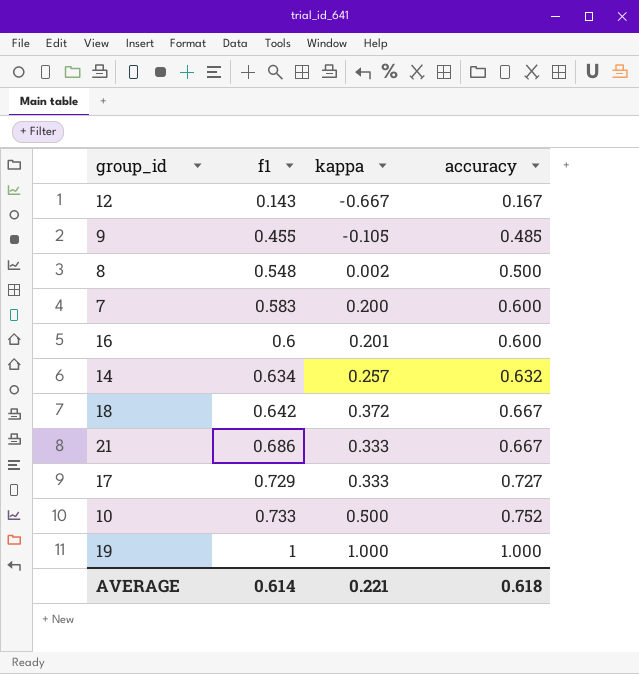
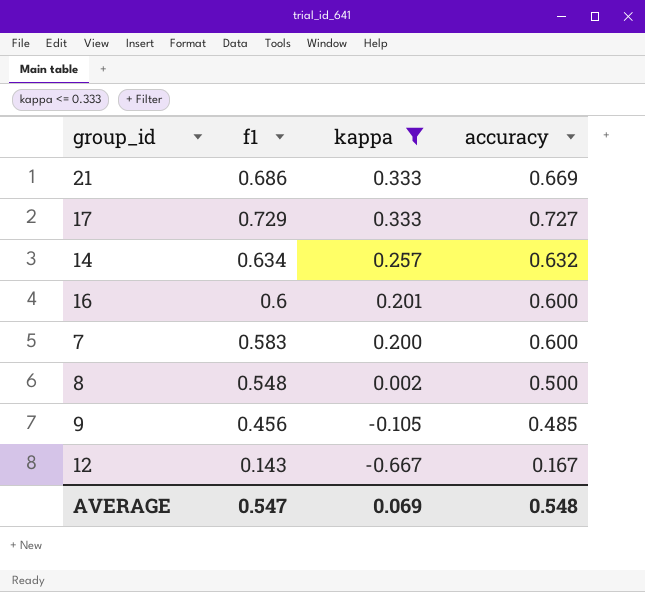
filter: none -> kappa <= 0.333
row order: f1 ascending -> kappa descending
21 | accuracy: 0.667 -> 0.669
9 | f1: 0.455 -> 0.456
AVERAGE | f1: 0.614 -> 0.547
AVERAGE | kappa: 0.221 -> 0.069
AVERAGE | accuracy: 0.618 -> 0.548

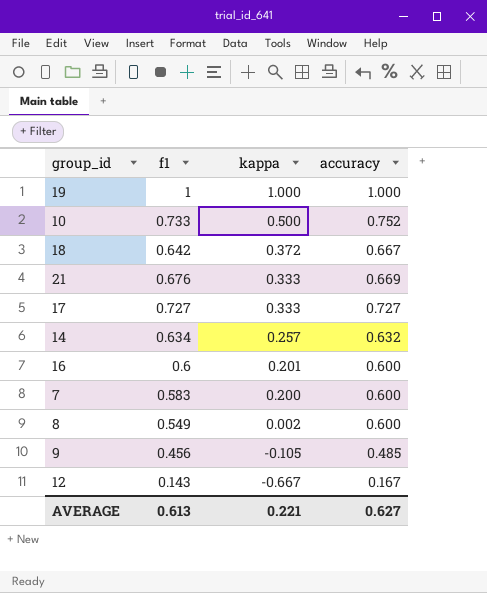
filter: kappa <= 0.333 -> none
21 | f1: 0.686 -> 0.676
17 | f1: 0.729 -> 0.727
8 | f1: 0.548 -> 0.549
8 | accuracy: 0.500 -> 0.600
AVERAGE | f1: 0.547 -> 0.613
AVERAGE | kappa: 0.069 -> 0.221
AVERAGE | accuracy: 0.548 -> 0.627

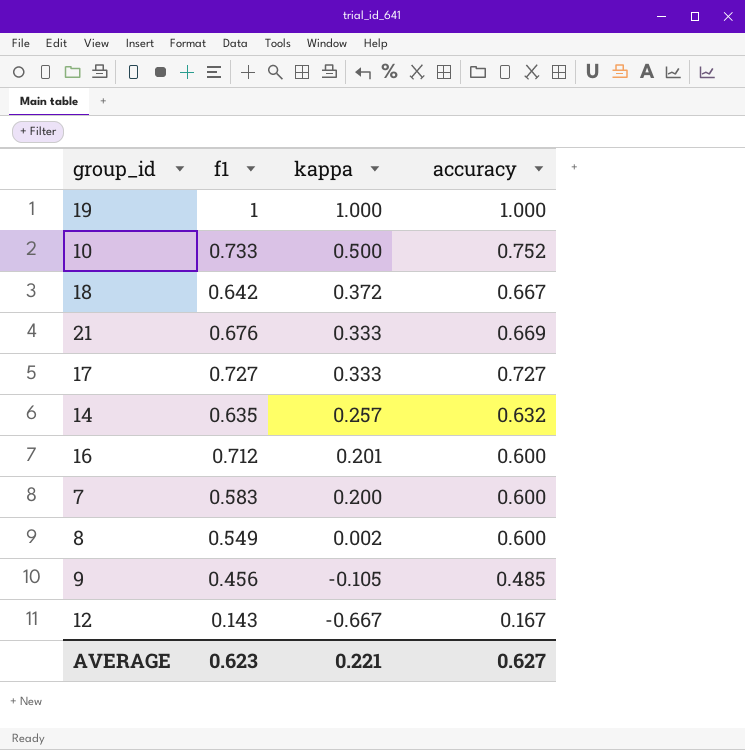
14 | f1: 0.634 -> 0.635
16 | f1: 0.6 -> 0.712
AVERAGE | f1: 0.613 -> 0.623

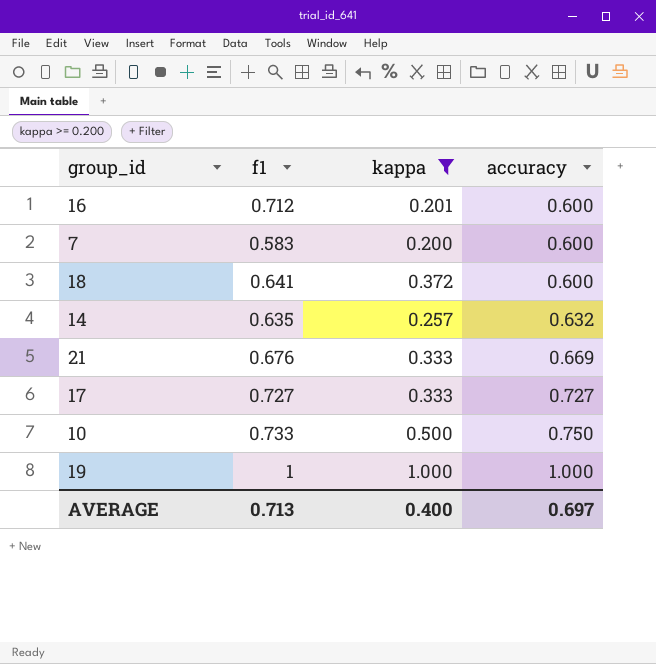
filter: none -> kappa >= 0.200
row order: kappa descending -> accuracy ascending
18 | f1: 0.642 -> 0.641
18 | accuracy: 0.667 -> 0.600
10 | accuracy: 0.752 -> 0.750
AVERAGE | f1: 0.623 -> 0.713
AVERAGE | kappa: 0.221 -> 0.400
AVERAGE | accuracy: 0.627 -> 0.697

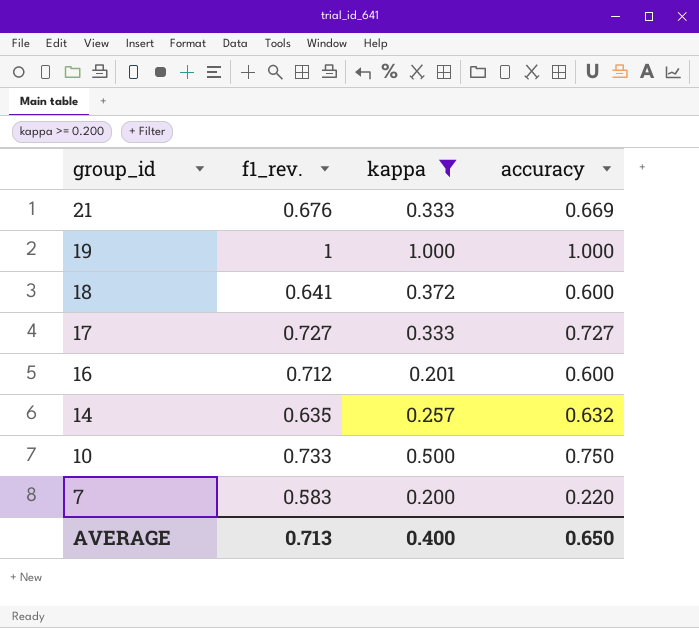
row order: accuracy ascending -> group_id descending
column name: f1 -> f1_rev.
7 | accuracy: 0.600 -> 0.220
AVERAGE | accuracy: 0.697 -> 0.650

